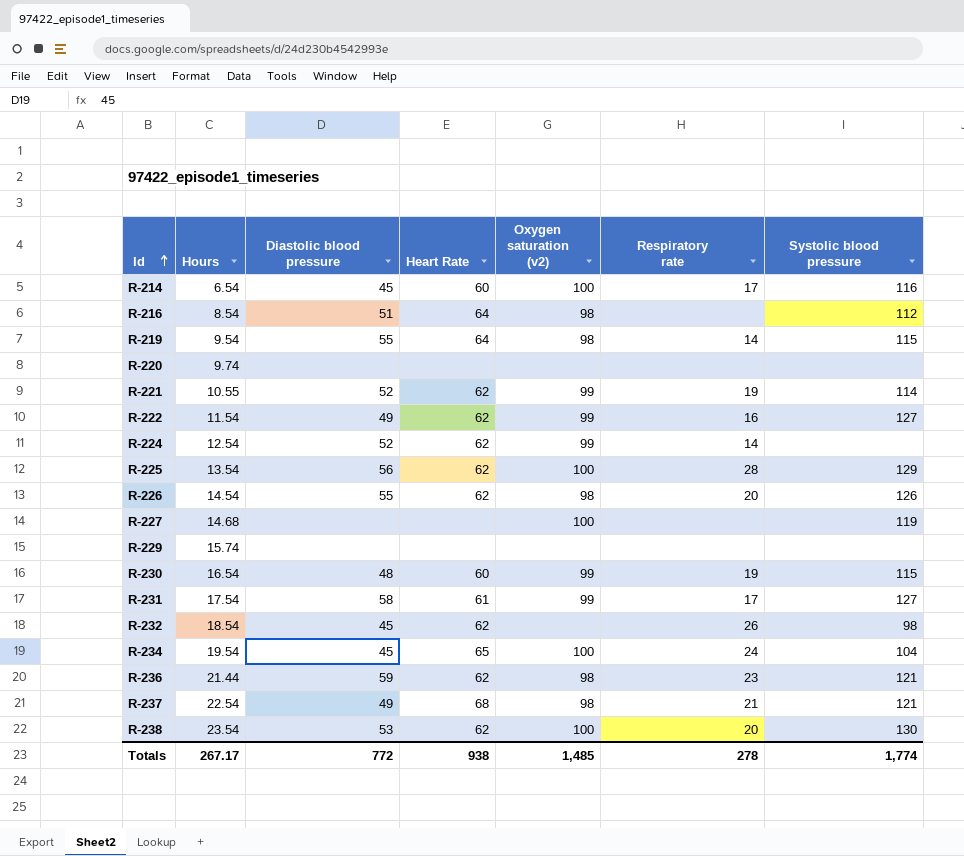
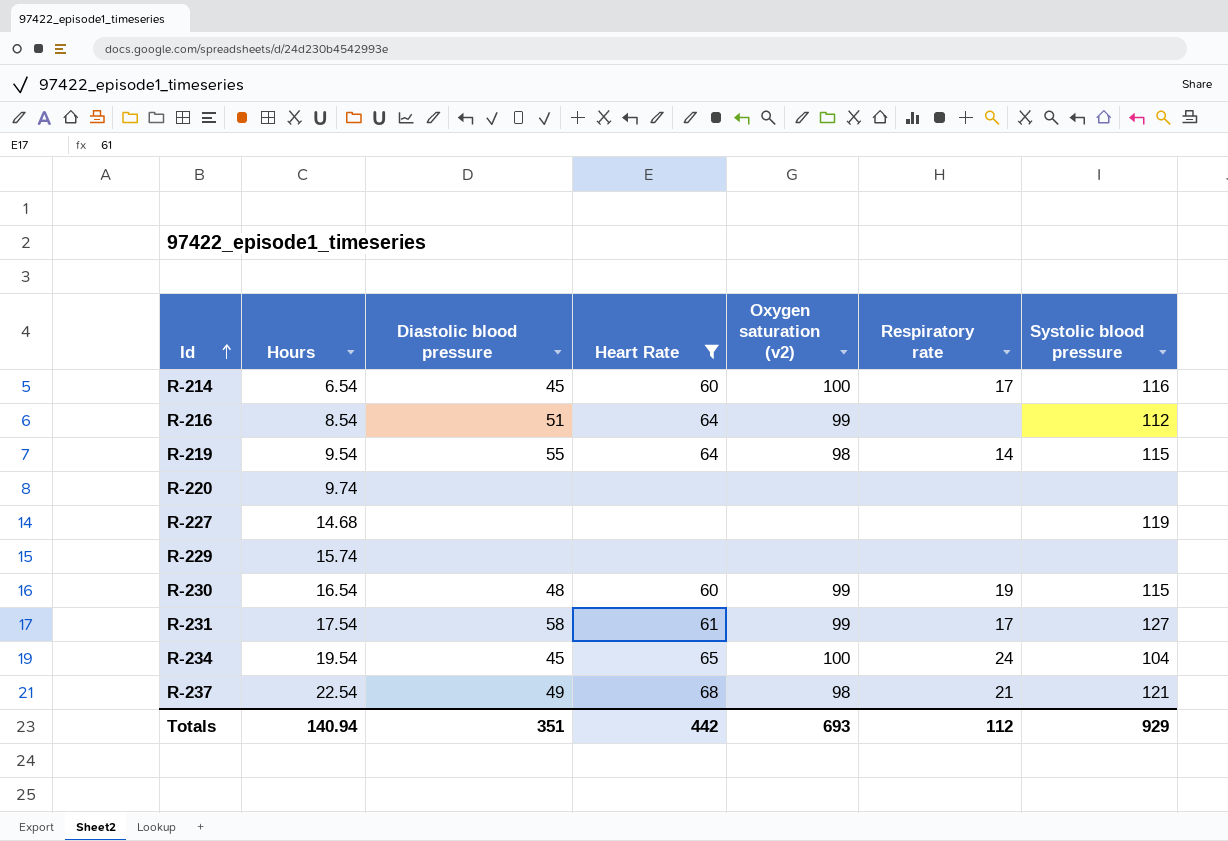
filter: none -> Heart Rate != 62
R-216 | Oxygen saturation (v2): 98 -> 99
R-227 | Oxygen saturation (v2): 100 -> none
Totals | Hours: 267.17 -> 140.94
Totals | Diastolic blood pressure: 772 -> 351
Totals | Heart Rate: 938 -> 442
Totals | Oxygen saturation (v2): 1,485 -> 693
Totals | Respiratory rate: 278 -> 112
Totals | Systolic blood pressure: 1,774 -> 929

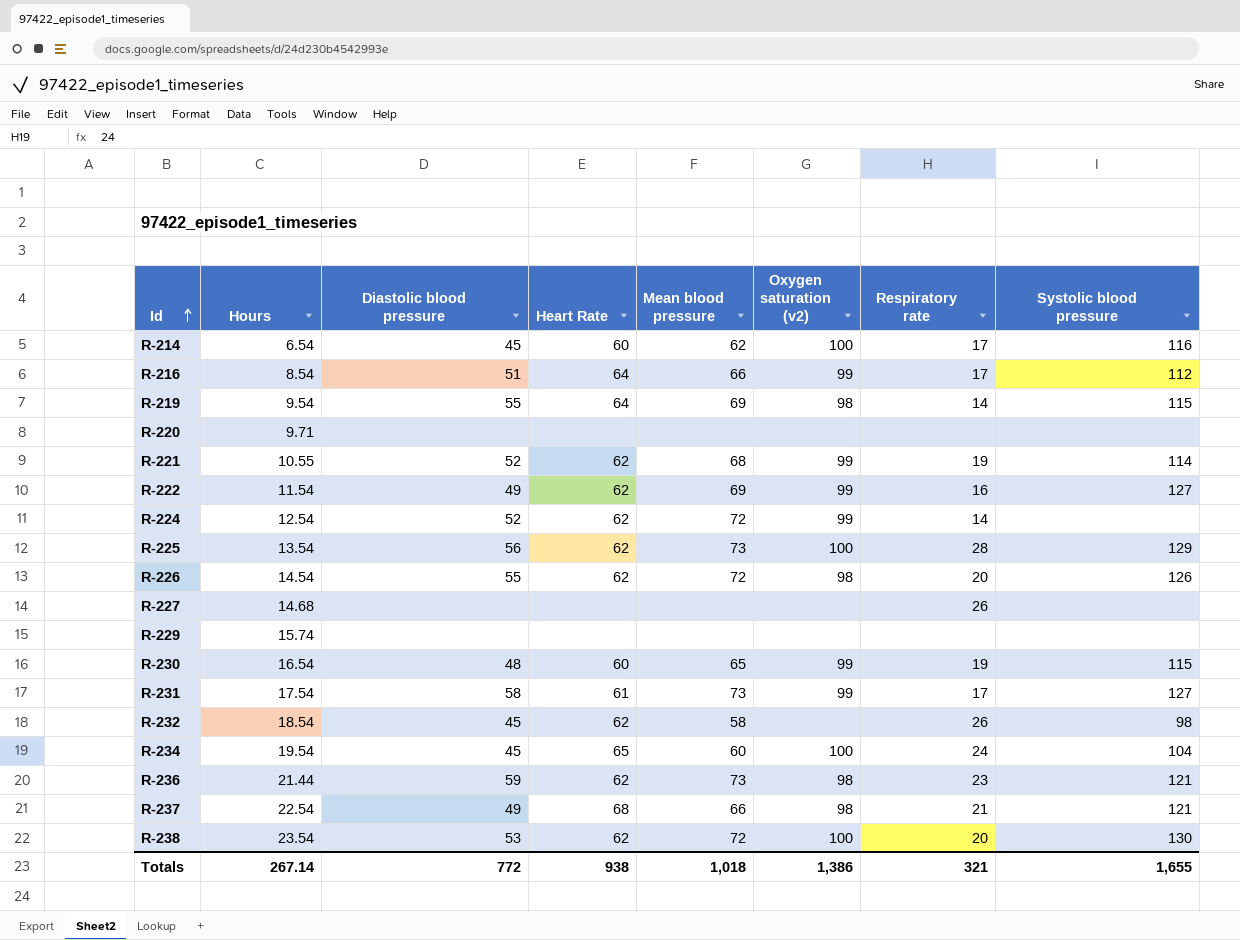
filter: Heart Rate != 62 -> none
column Mean blood pressure | position: none -> 5
R-216 | Respiratory rate: none -> 17
R-220 | Hours: 9.74 -> 9.71
R-227 | Respiratory rate: none -> 26
R-227 | Systolic blood pressure: 119 -> none
Totals | Hours: 140.94 -> 267.14
Totals | Diastolic blood pressure: 351 -> 772
Totals | Heart Rate: 442 -> 938
Totals | Oxygen saturation (v2): 693 -> 1,386
Totals | Respiratory rate: 112 -> 321
Totals | Systolic blood pressure: 929 -> 1,655

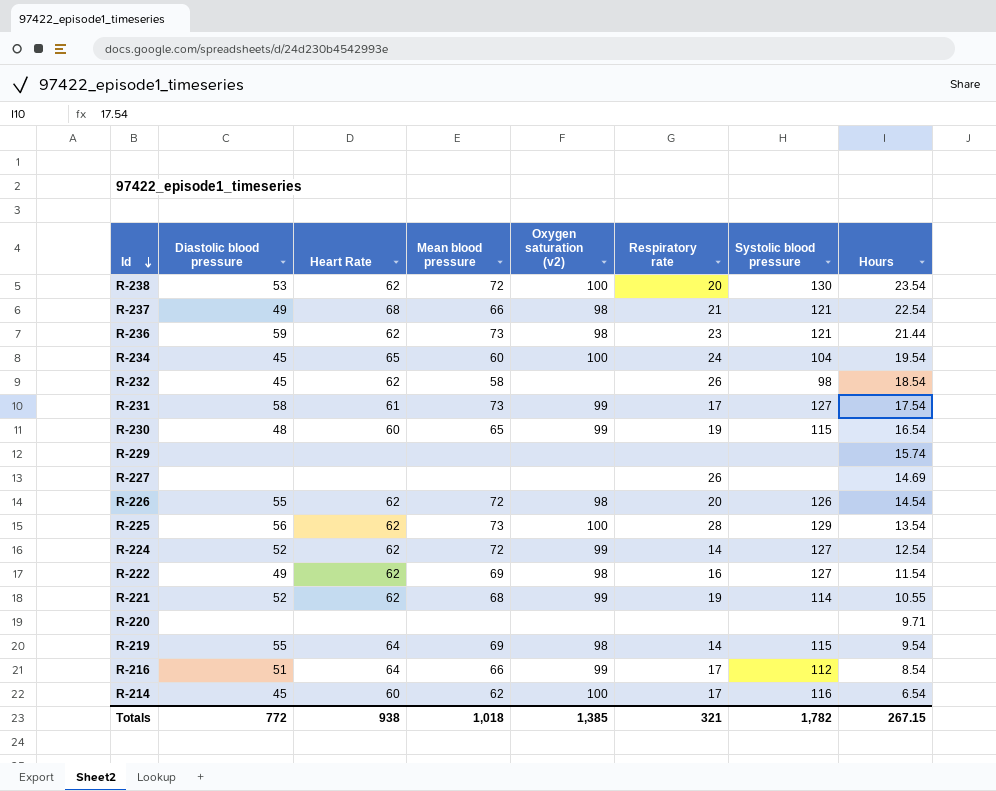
row order: Id ascending -> Id descending
column Hours | position: 2 -> 8
R-227 | Hours: 14.68 -> 14.69
R-224 | Systolic blood pressure: none -> 127
R-222 | Oxygen saturation (v2): 99 -> 98
Totals | Oxygen saturation (v2): 1,386 -> 1,385
Totals | Systolic blood pressure: 1,655 -> 1,782
Totals | Hours: 267.14 -> 267.15

